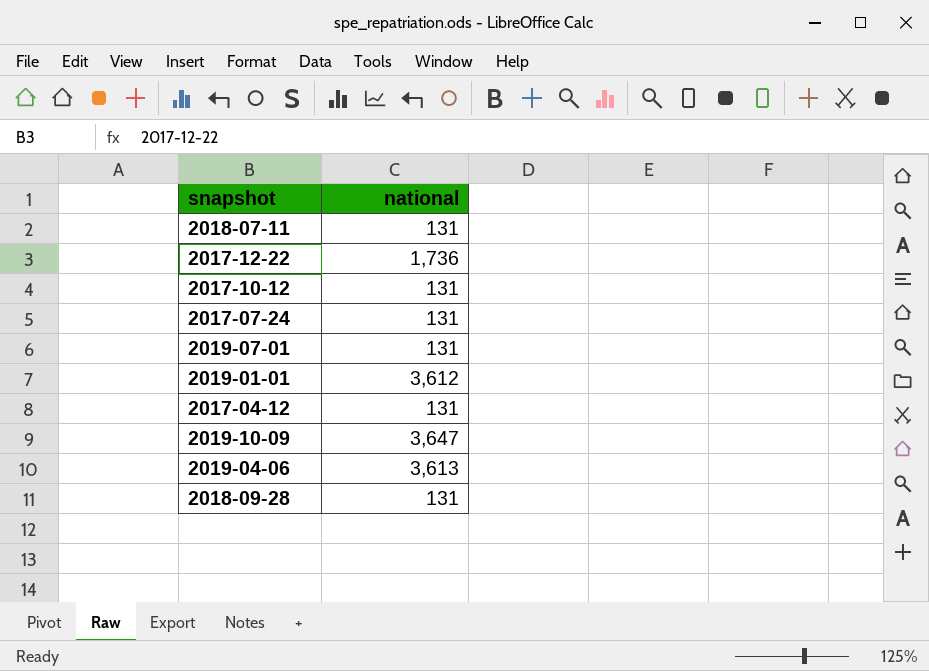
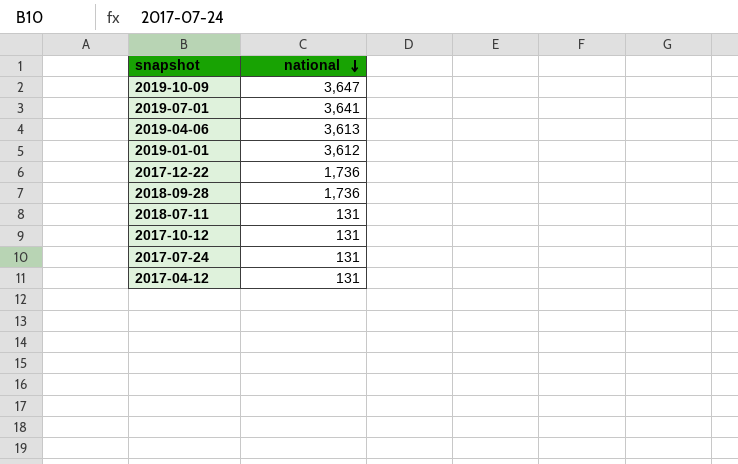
row order: none -> national descending
2019-07-01 | national: 131 -> 3,641
2018-09-28 | national: 131 -> 1,736

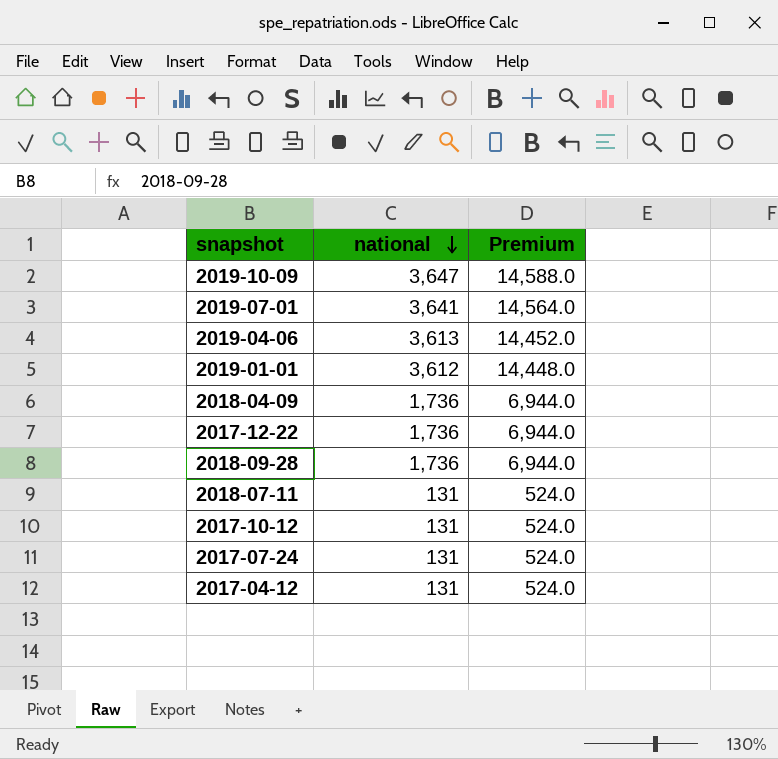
column Premium | formula: none -> [national] * 4
row 2018-04-09: none -> 1,736 | 6,944.0

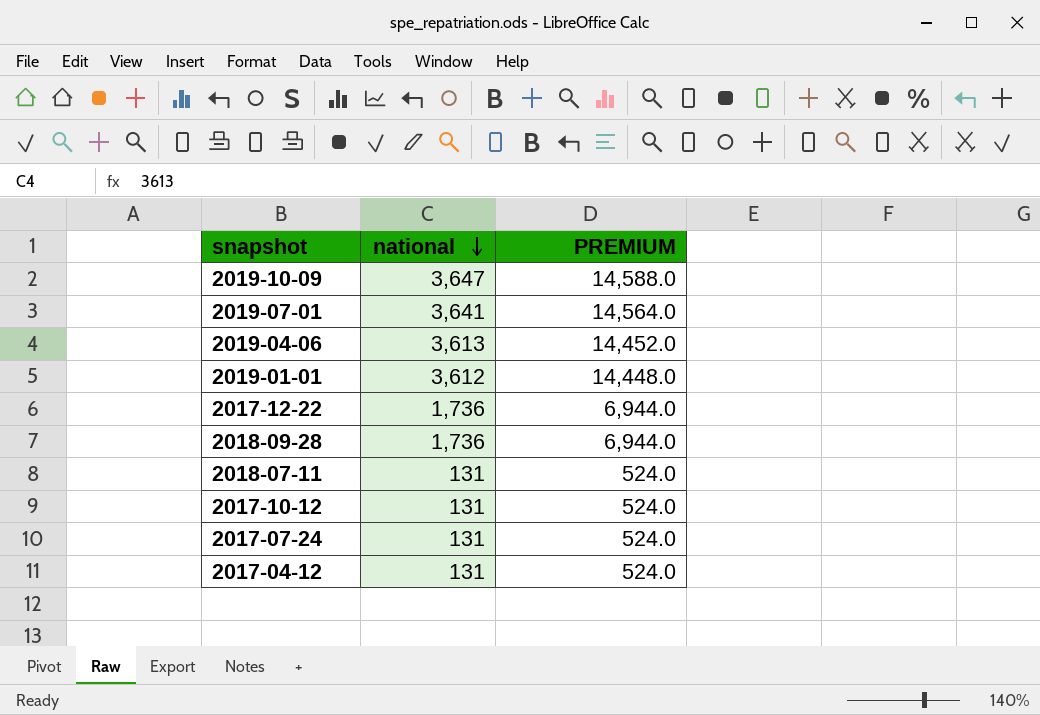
column name: Premium -> PREMIUM
row 2018-04-09: 1,736 | 6,944.0 -> none

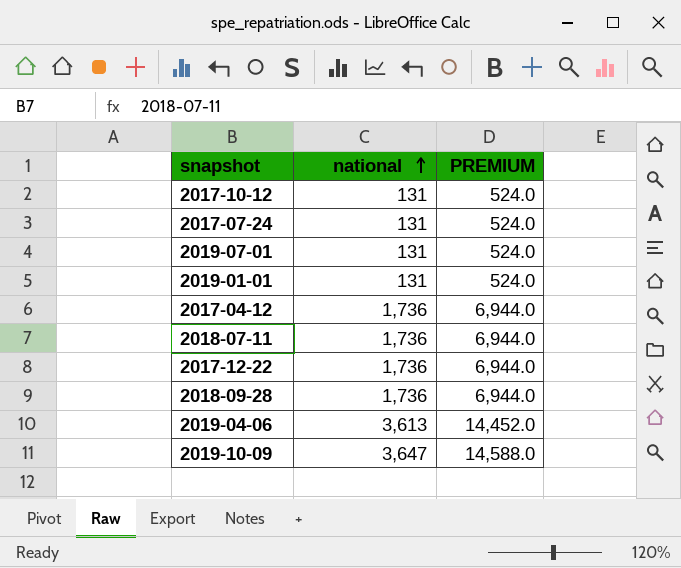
row order: national descending -> national ascending
2019-07-01 | national: 3,641 -> 131
2019-07-01 | PREMIUM: 14,564.0 -> 524.0
2019-01-01 | national: 3,612 -> 131
2019-01-01 | PREMIUM: 14,448.0 -> 524.0
2017-04-12 | national: 131 -> 1,736
2017-04-12 | PREMIUM: 524.0 -> 6,944.0
2018-07-11 | national: 131 -> 1,736
2018-07-11 | PREMIUM: 524.0 -> 6,944.0

